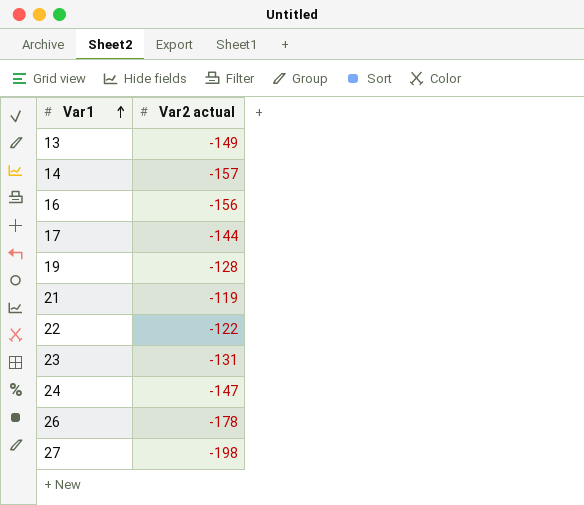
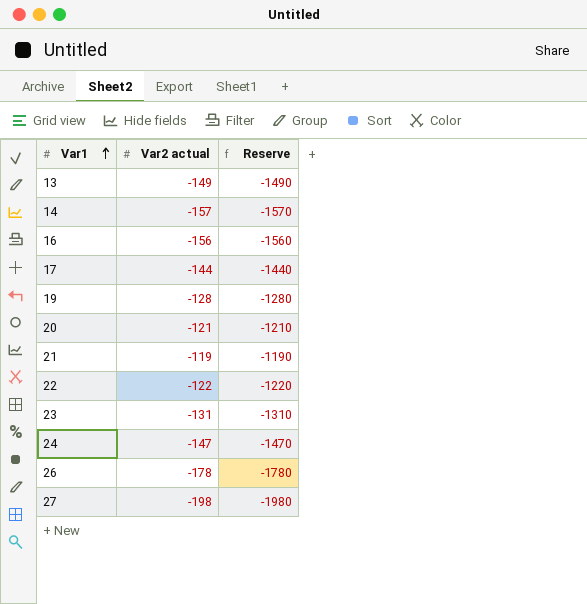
column Reserve | formula: none -> [Var2 actual] * 10
row 20: none -> -121 | -1210

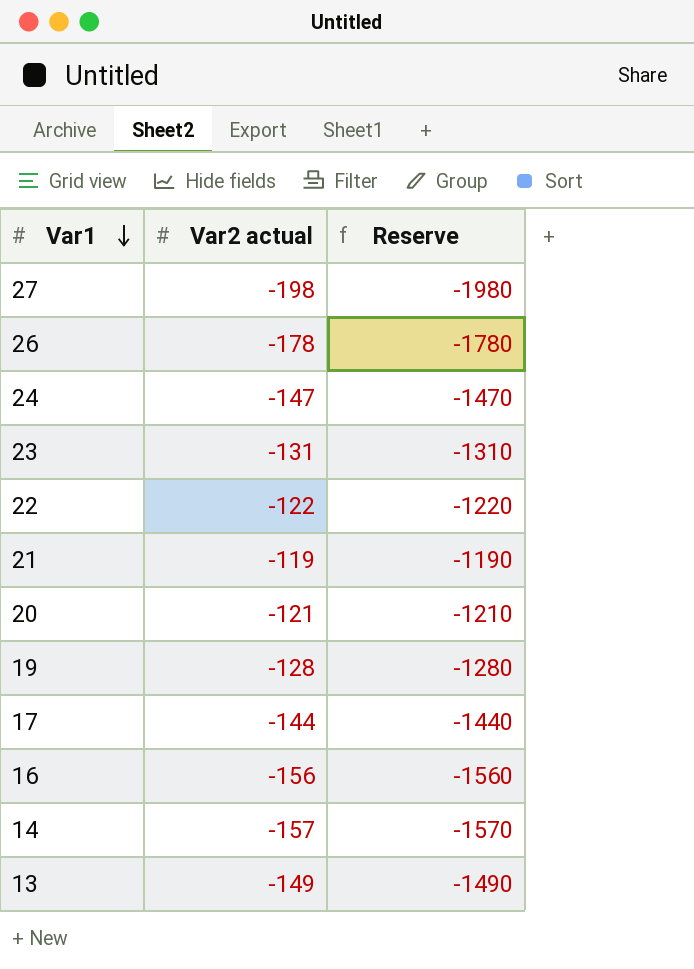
row order: Var1 ascending -> Var1 descending

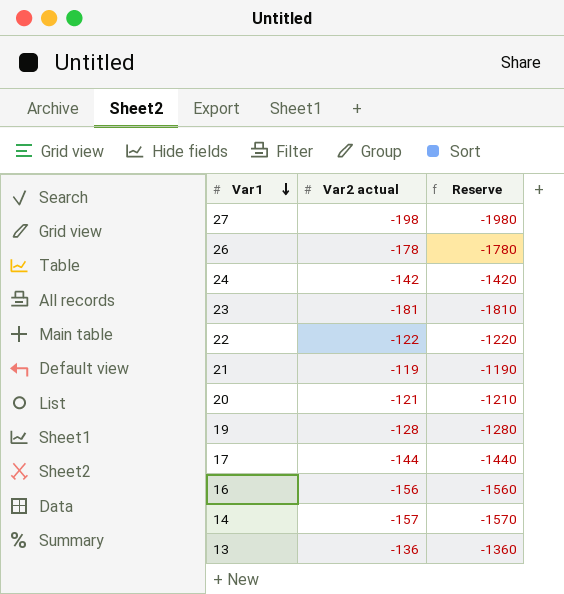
24 | Var2 actual: -147 -> -142
24 | Reserve: -1470 -> -1420
23 | Var2 actual: -131 -> -181
23 | Reserve: -1310 -> -1810
13 | Var2 actual: -149 -> -136
13 | Reserve: -1490 -> -1360

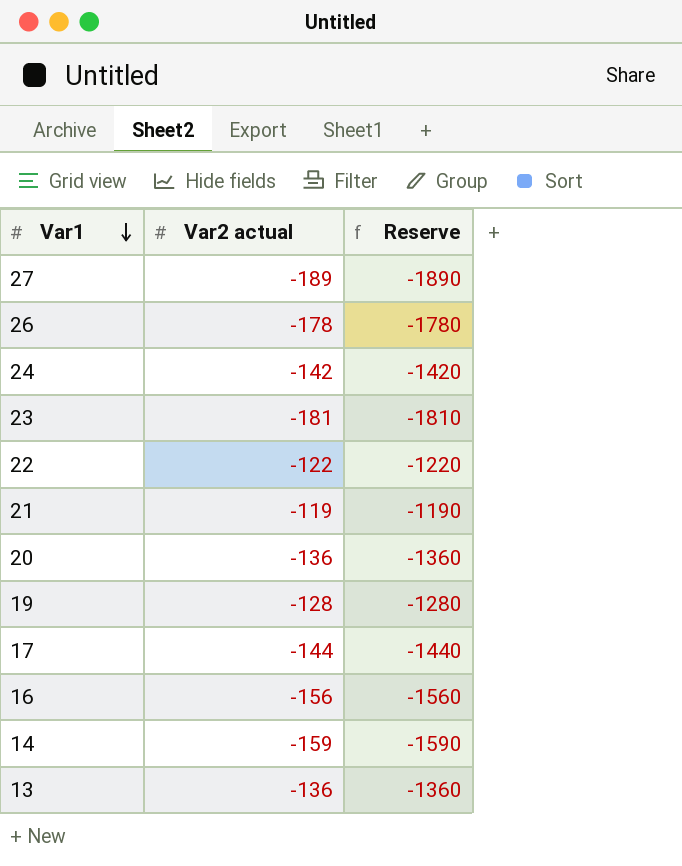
27 | Var2 actual: -198 -> -189
27 | Reserve: -1980 -> -1890
20 | Var2 actual: -121 -> -136
20 | Reserve: -1210 -> -1360
14 | Var2 actual: -157 -> -159
14 | Reserve: -1570 -> -1590

